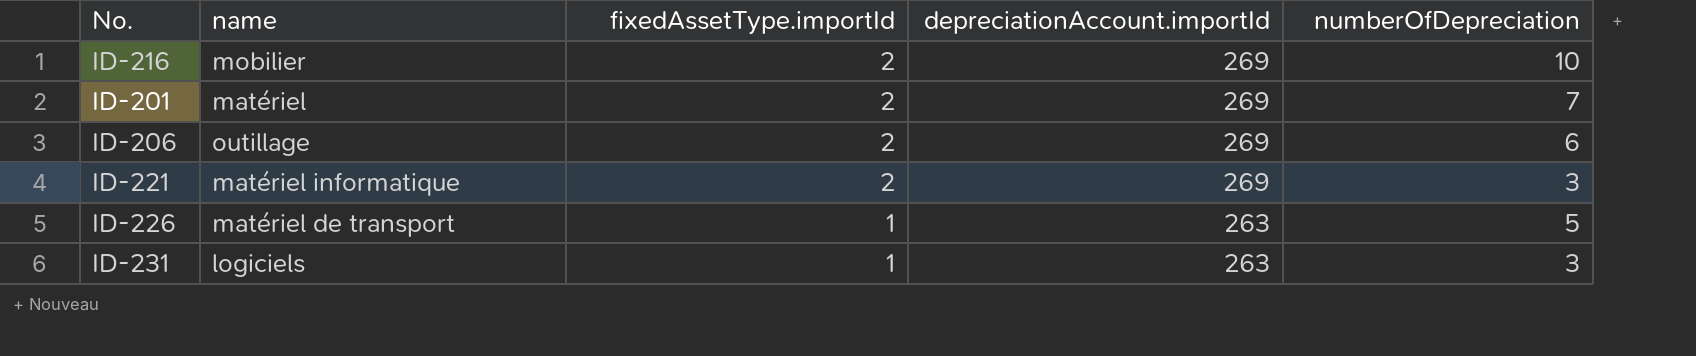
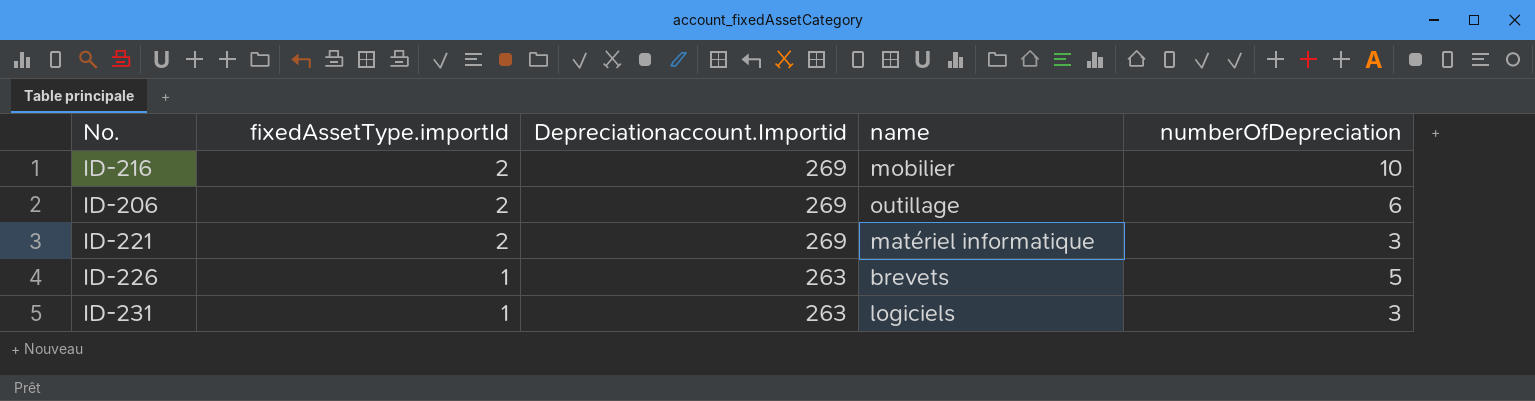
column name: depreciationAccount.importId -> Depreciationaccount.Importid
column name | position: 2 -> 4
row ID-201: matériel | 2 | 269 | 7 -> none
ID-226 | name: matériel de transport -> brevets

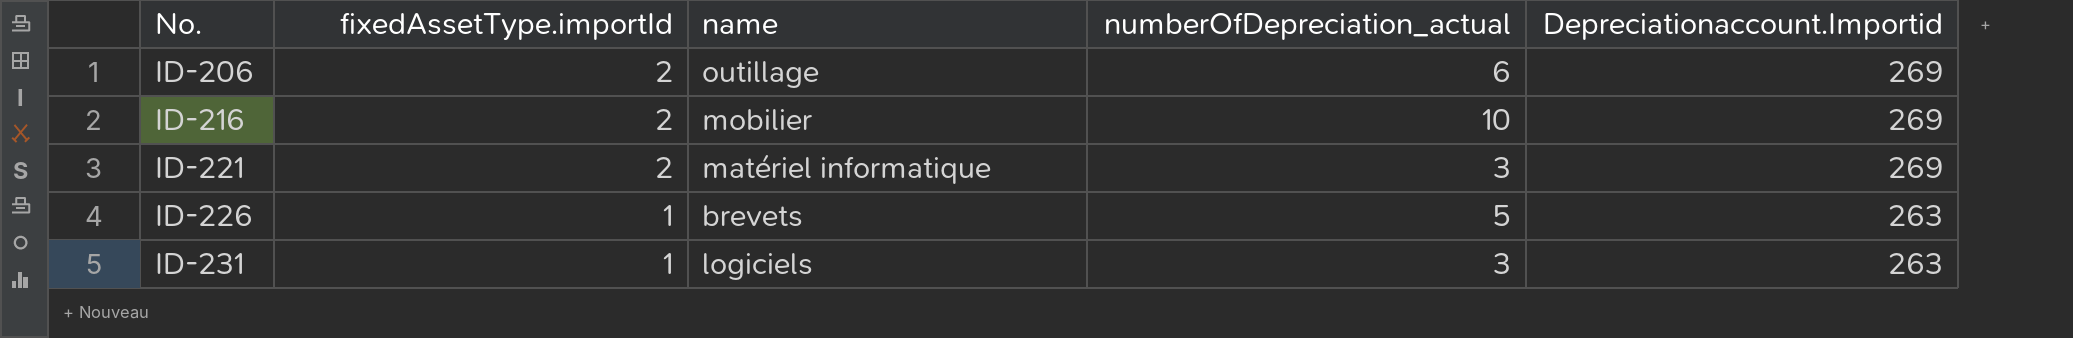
row order: fixedAssetType.importId descending -> No. ascending
column name: numberOfDepreciation -> numberOfDepreciation_actual
column Depreciationaccount.Importid | position: 3 -> 5

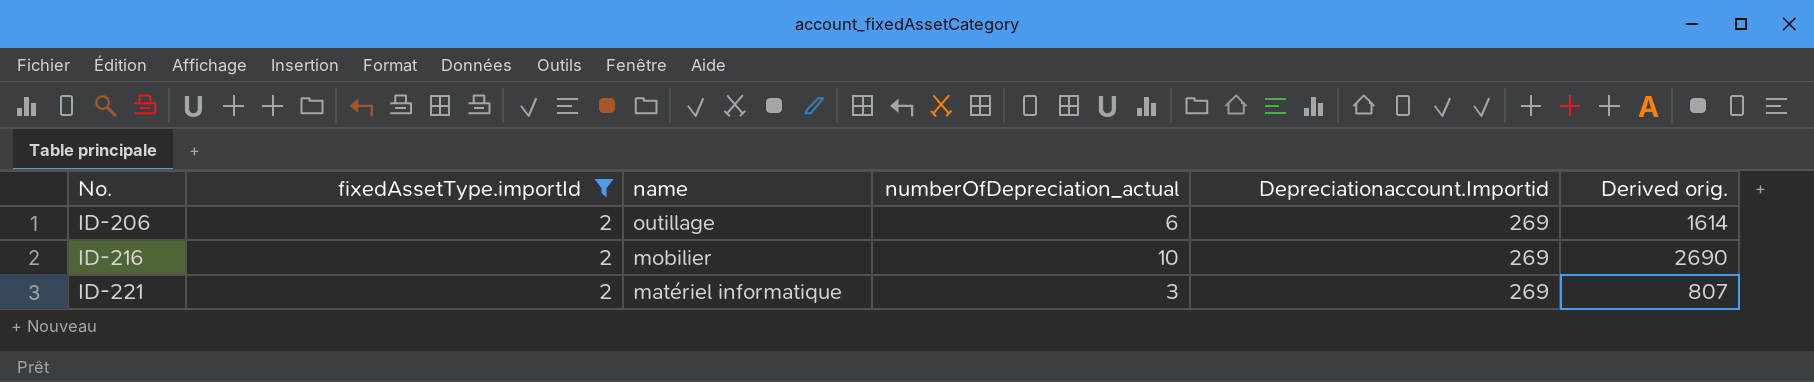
filter: none -> fixedAssetType.importId = 2
column Derived orig. | formula: none -> [numberOfDepreciation_actual] * [Depreciationaccount.Importid]

